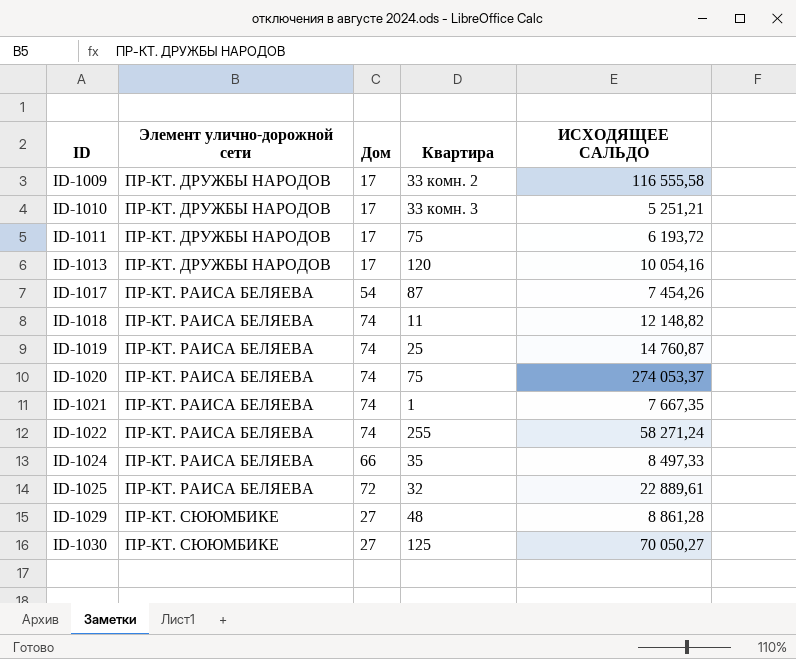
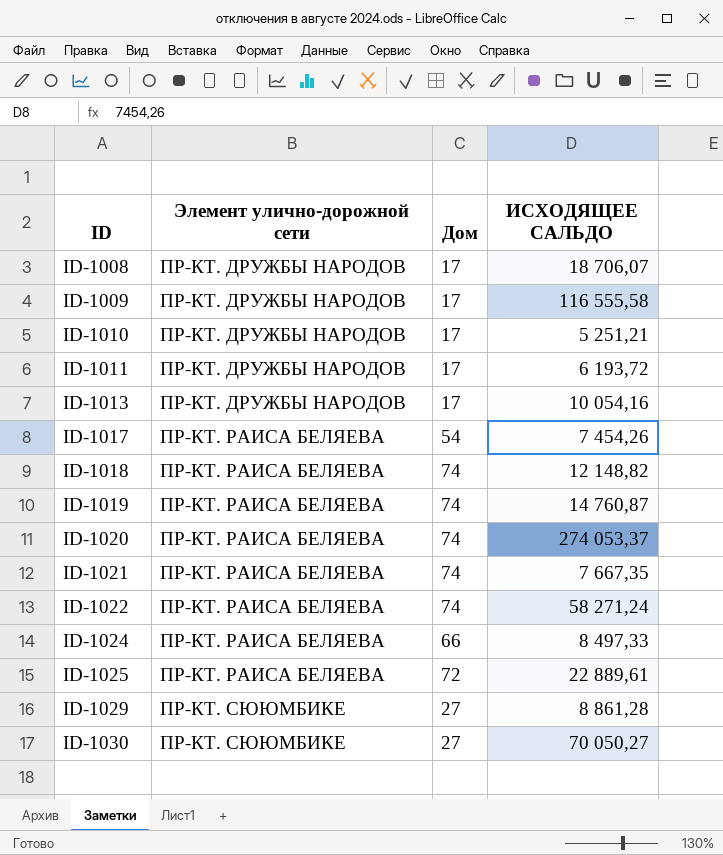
column Квартира | position: 4 -> none
row ID-1008: none -> ПР-КТ. ДРУЖБЫ НАРОДОВ | 17 | 18 706,07

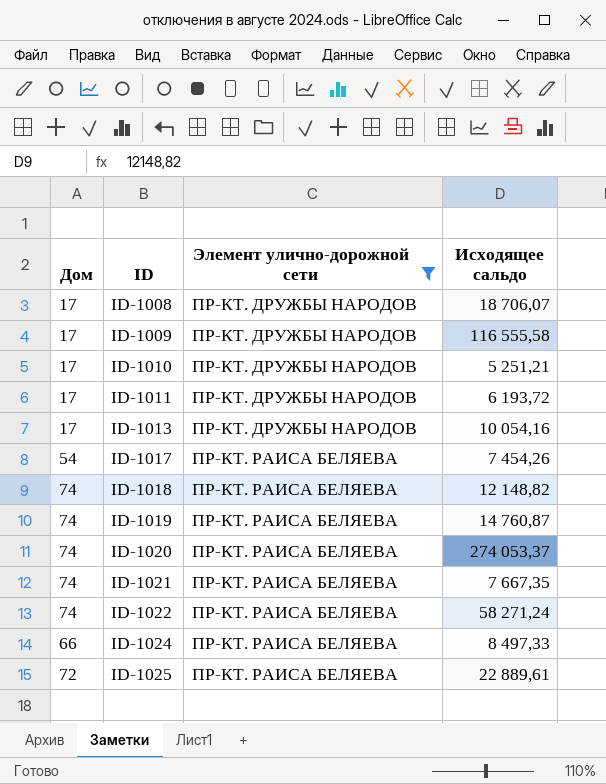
filter: none -> Элемент улично-дорожной сети != ПР-КТ. СЮЮМБИКЕ
column Дом | position: 3 -> 1
column name: ИСХОДЯЩЕЕ САЛЬДО -> Исходящее сальдо

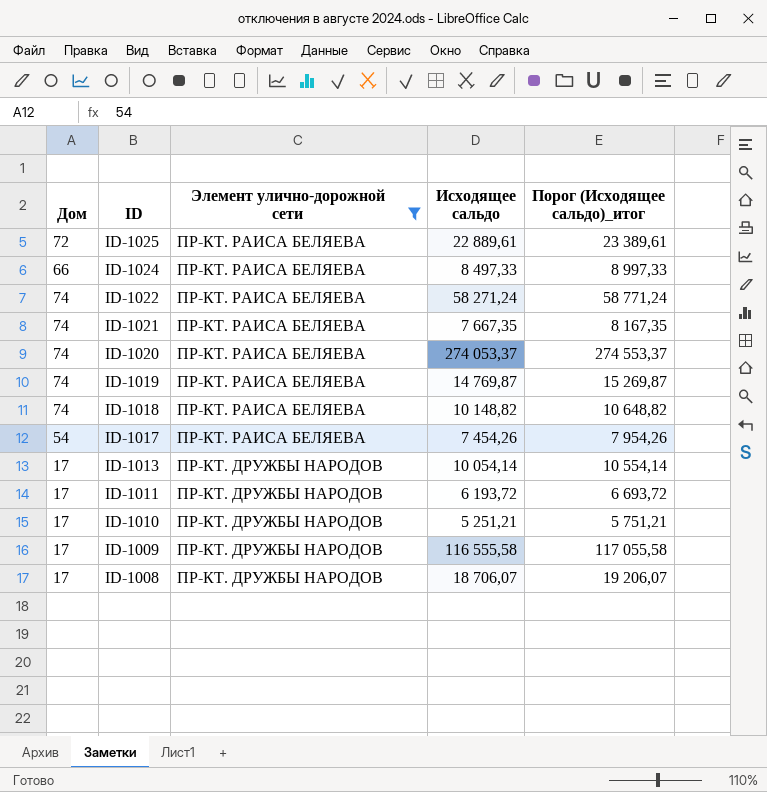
row order: ID ascending -> ID descending
column Порог (Исходящее сальдо)_итог | formula: none -> [Исходящее сальдо] + 500
ID-1019 | Исходящее сальдо: 14 760,87 -> 14 769,87
ID-1018 | Исходящее сальдо: 12 148,82 -> 10 148,82
ID-1013 | Исходящее сальдо: 10 054,16 -> 10 054,14

